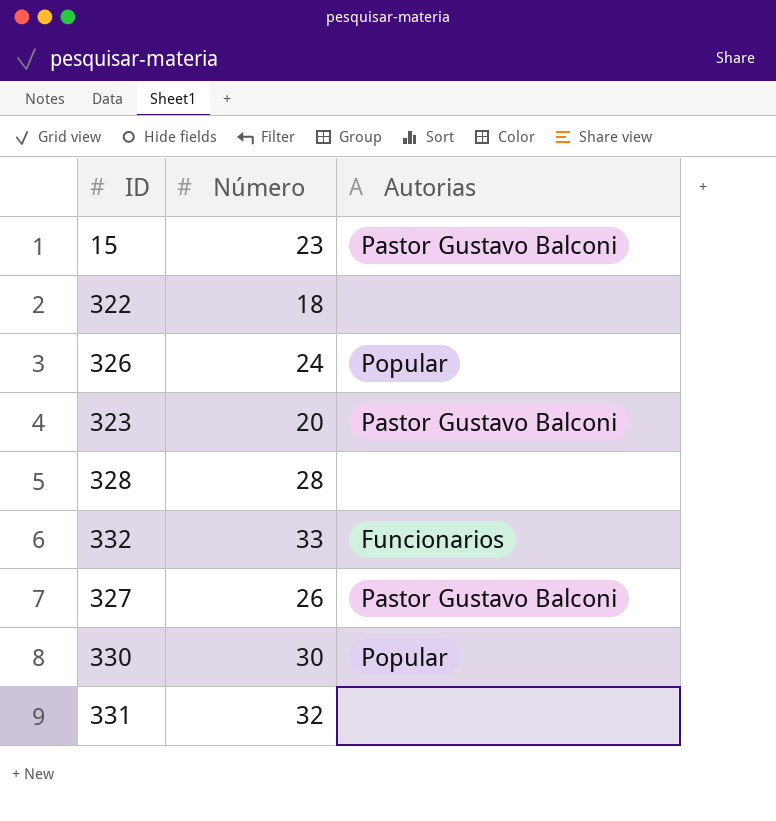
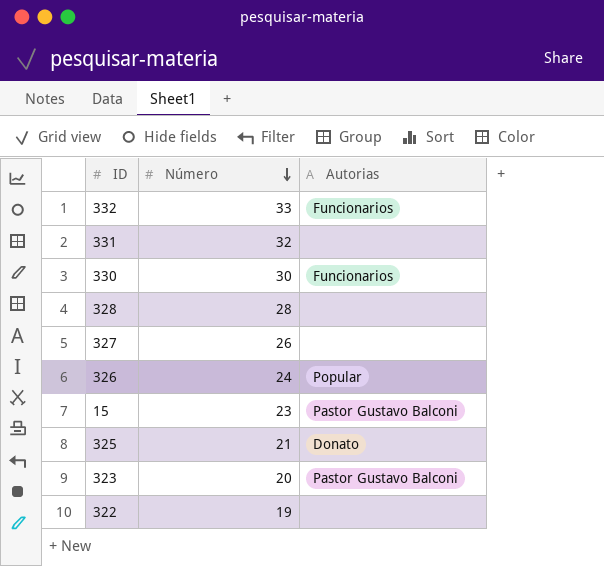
row order: none -> Número descending
330 | Autorias: Popular -> Funcionarios
327 | Autorias: Pastor Gustavo Balconi -> none
row 325: none -> 21 | Donato
322 | Número: 18 -> 19

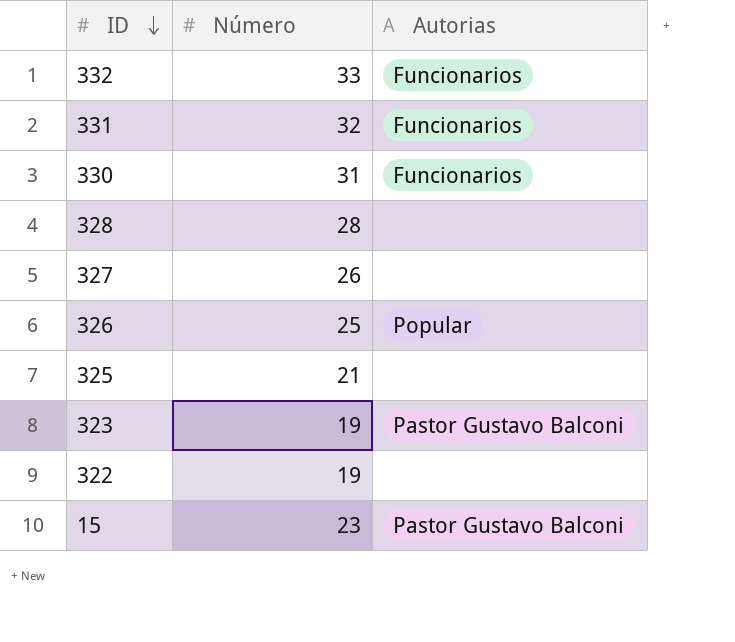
row order: Número descending -> ID descending
331 | Autorias: none -> Funcionarios
330 | Número: 30 -> 31
326 | Número: 24 -> 25
325 | Autorias: Donato -> none
323 | Número: 20 -> 19

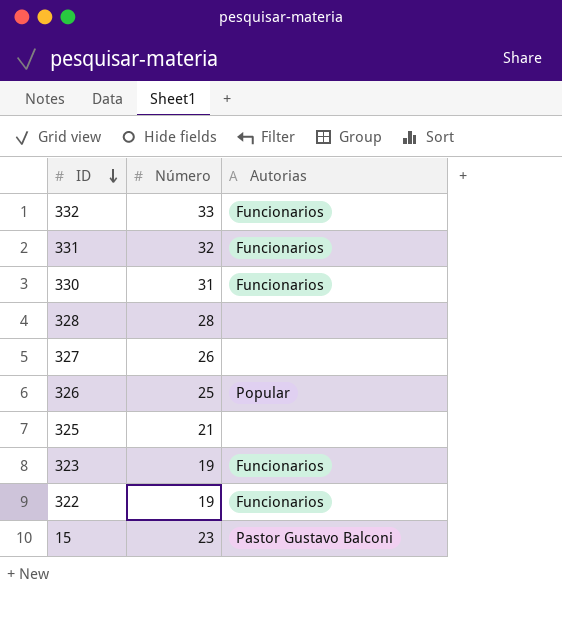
323 | Autorias: Pastor Gustavo Balconi -> Funcionarios
322 | Autorias: none -> Funcionarios

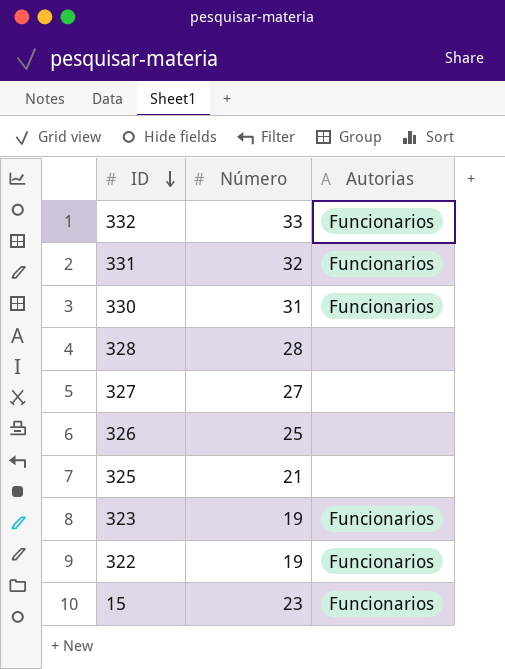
327 | Número: 26 -> 27
326 | Autorias: Popular -> none
15 | Autorias: Pastor Gustavo Balconi -> Funcionarios

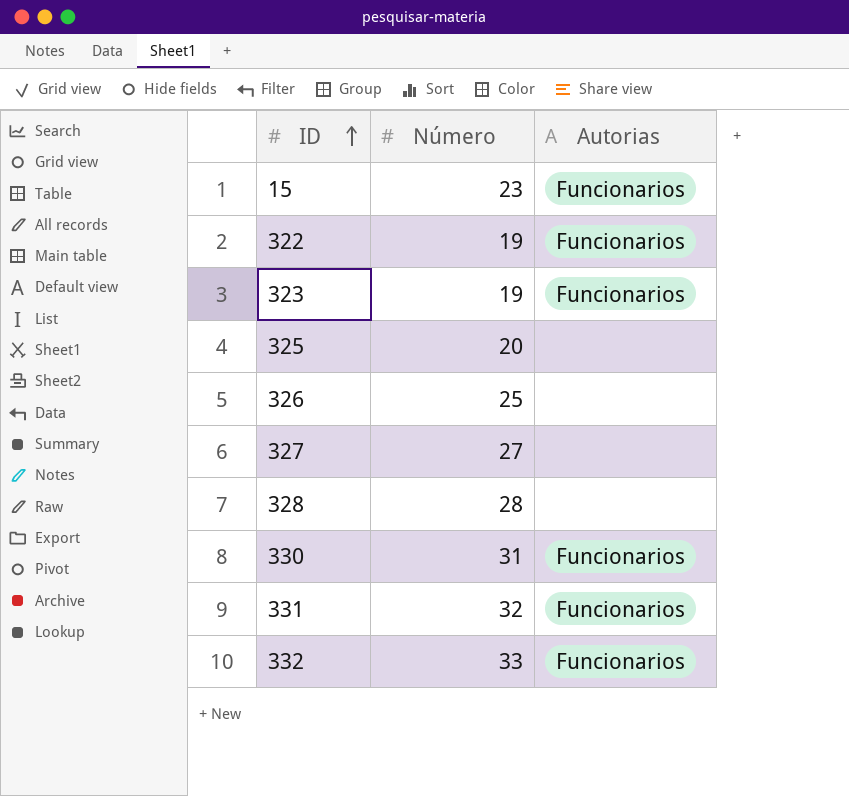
row order: ID descending -> ID ascending
325 | Número: 21 -> 20

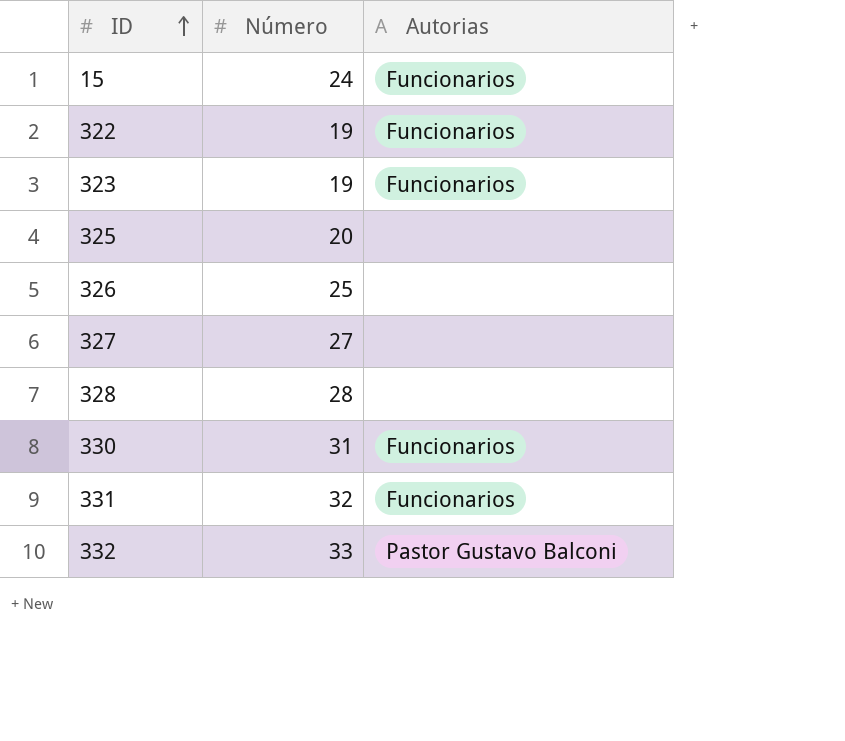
15 | Número: 23 -> 24
332 | Autorias: Funcionarios -> Pastor Gustavo Balconi

